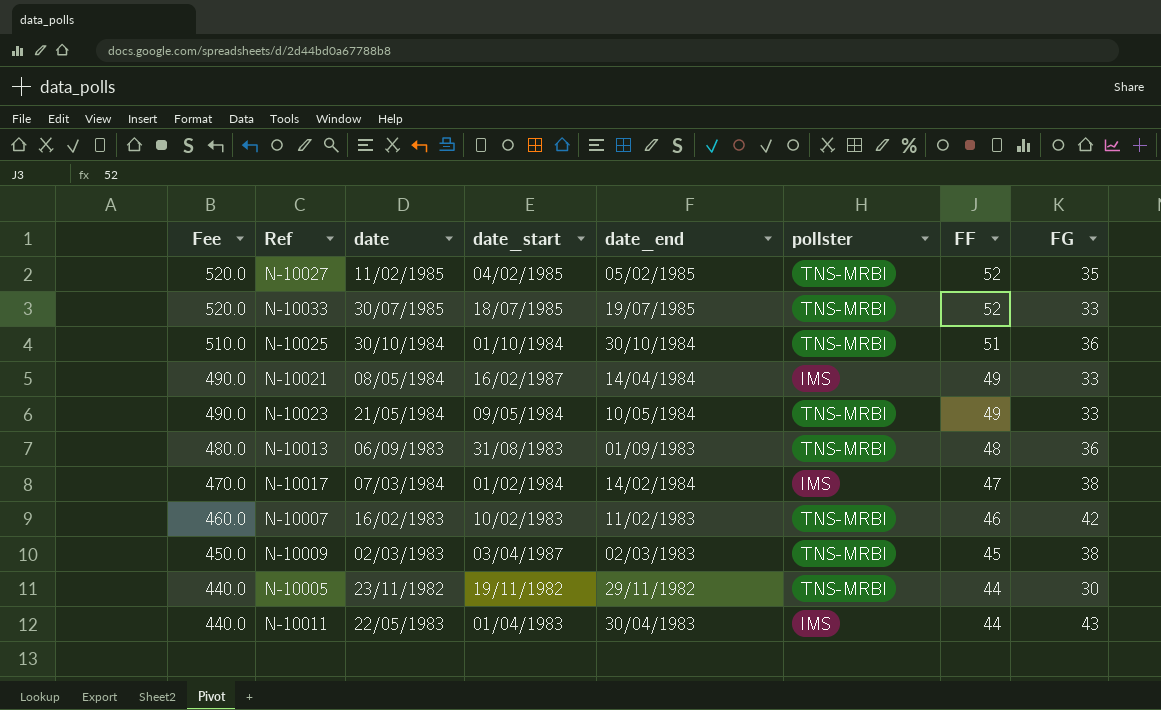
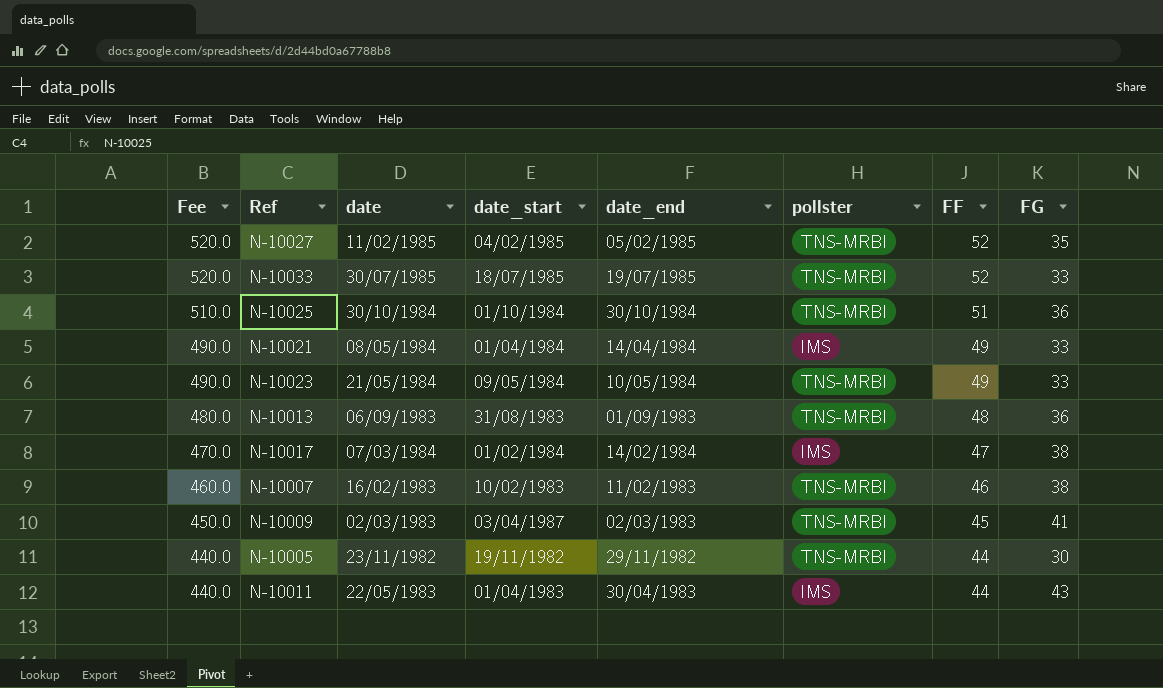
N-10021 | date_start: 16/02/1987 -> 01/04/1984
N-10007 | FG: 42 -> 38
N-10009 | FG: 38 -> 41

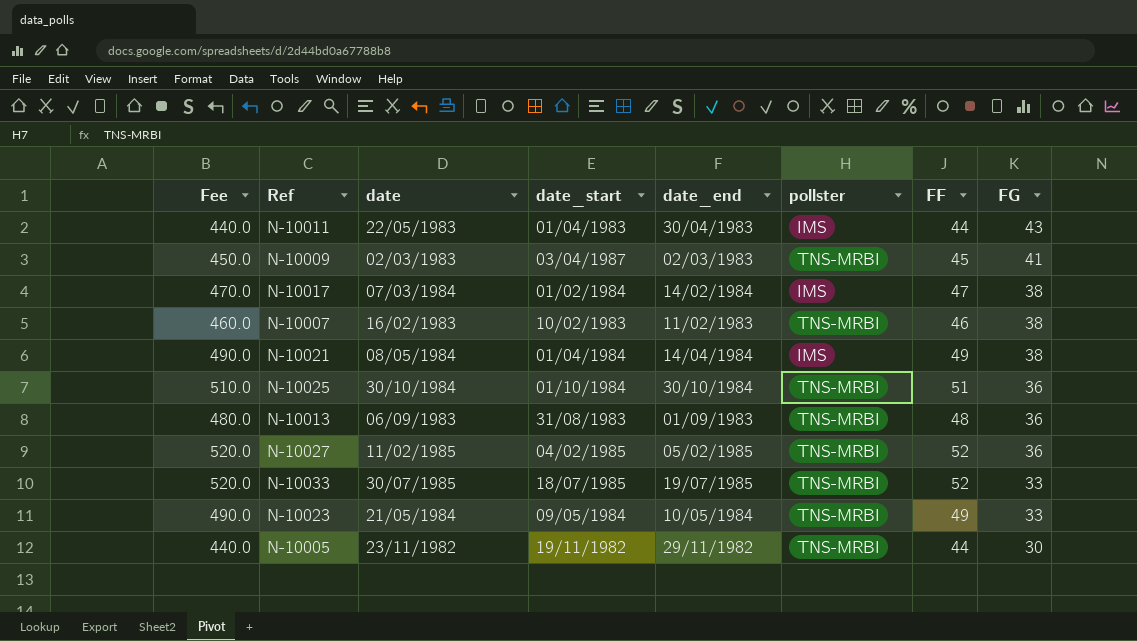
row order: Fee descending -> FG descending
N-10021 | FG: 33 -> 38
N-10027 | FG: 35 -> 36

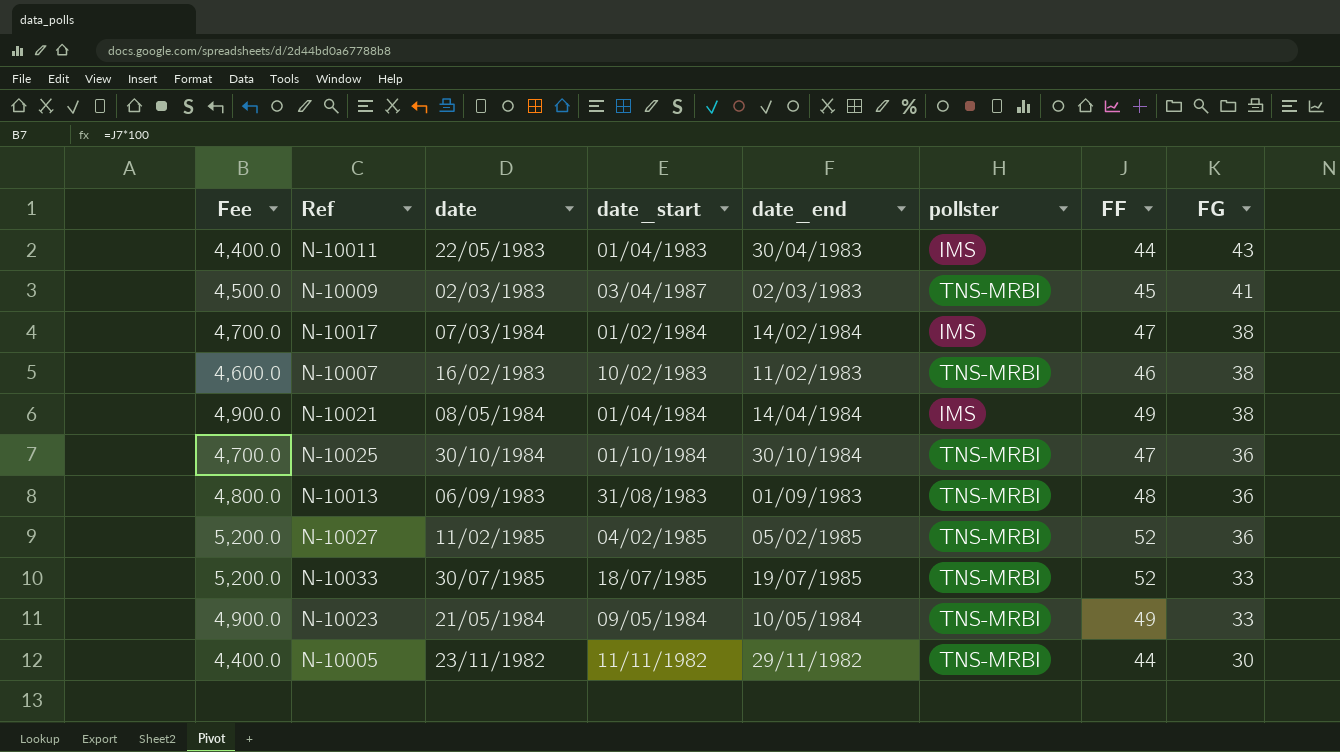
column Fee | formula: [FF] * 10 -> [FF] * 100
N-10025 | FF: 51 -> 47
N-10005 | date_start: 19/11/1982 -> 11/11/1982

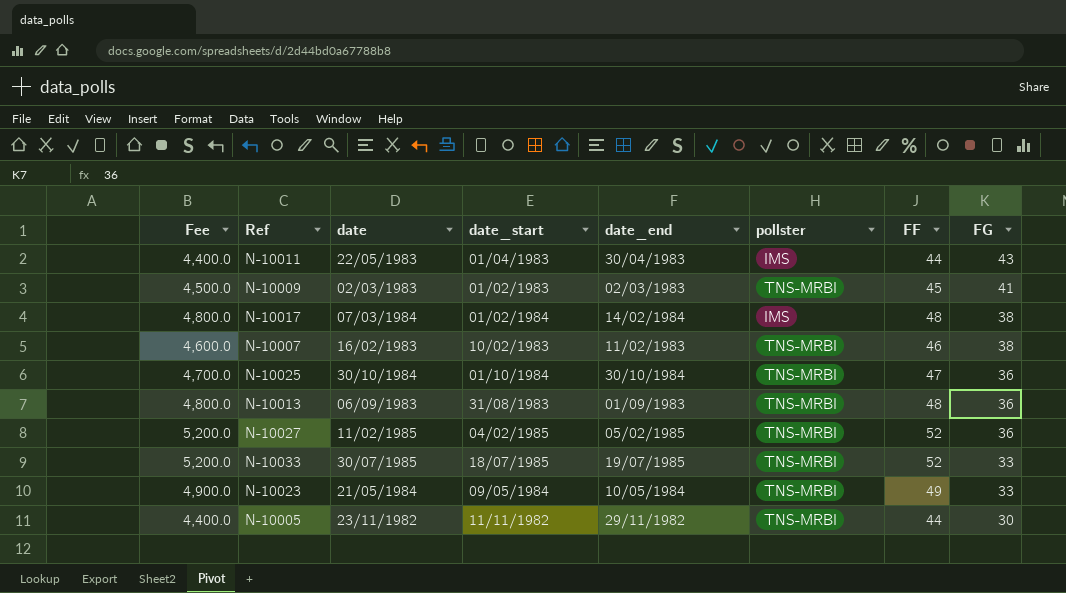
row N-10021: 4,900.0 | 08/05/1984 | 01/04/1984 | 14/04/1984 | IMS | 49 | 38 -> none
N-10009 | date_start: 03/04/1987 -> 01/02/1983
N-10017 | Fee: 4,700.0 -> 4,800.0
N-10017 | FF: 47 -> 48

